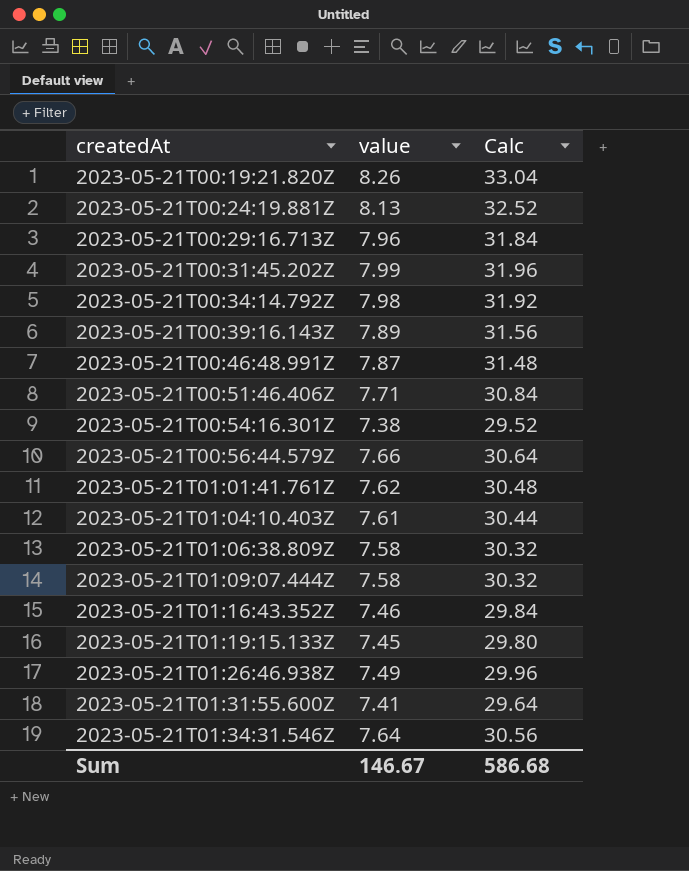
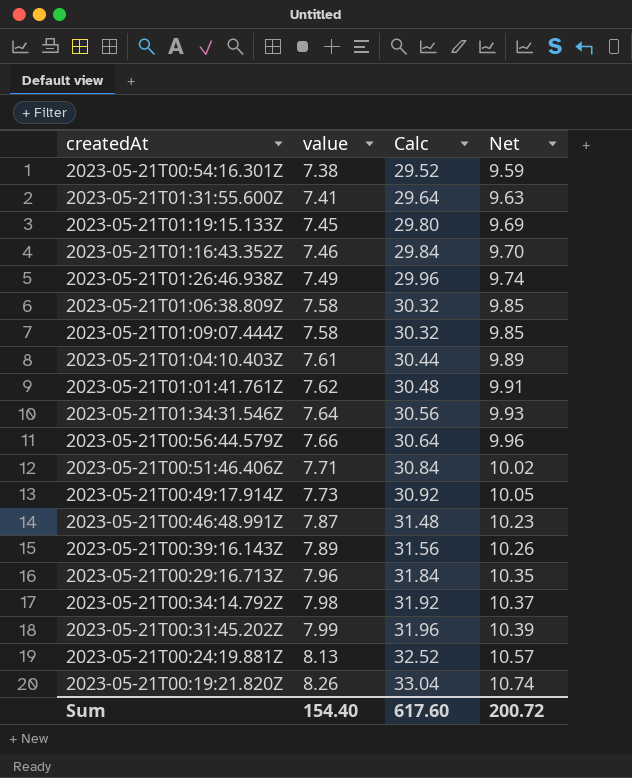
row order: createdAt ascending -> value ascending
column Net | formula: none -> [value] * 1.3
row 2023-05-21T00:49:17.914Z: none -> 7.73 | 30.92 | 10.05
Sum | value: 146.67 -> 154.40
Sum | Calc: 586.68 -> 617.60

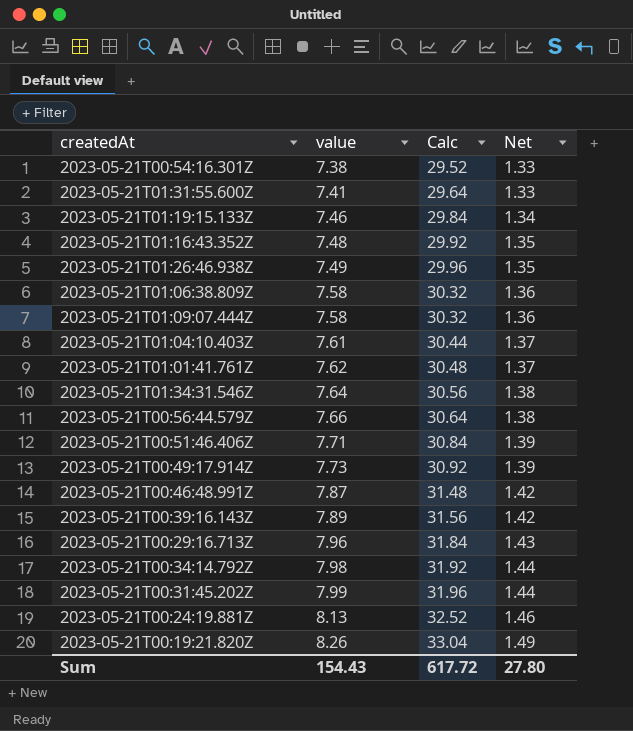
column Net | formula: [value] * 1.3 -> [value] * 0.18
2023-05-21T01:19:15.133Z | value: 7.45 -> 7.46
2023-05-21T01:19:15.133Z | Calc: 29.80 -> 29.84
2023-05-21T01:16:43.352Z | value: 7.46 -> 7.48
2023-05-21T01:16:43.352Z | Calc: 29.84 -> 29.92
Sum | value: 154.40 -> 154.43
Sum | Calc: 617.60 -> 617.72
Sum | Net: 200.72 -> 27.80

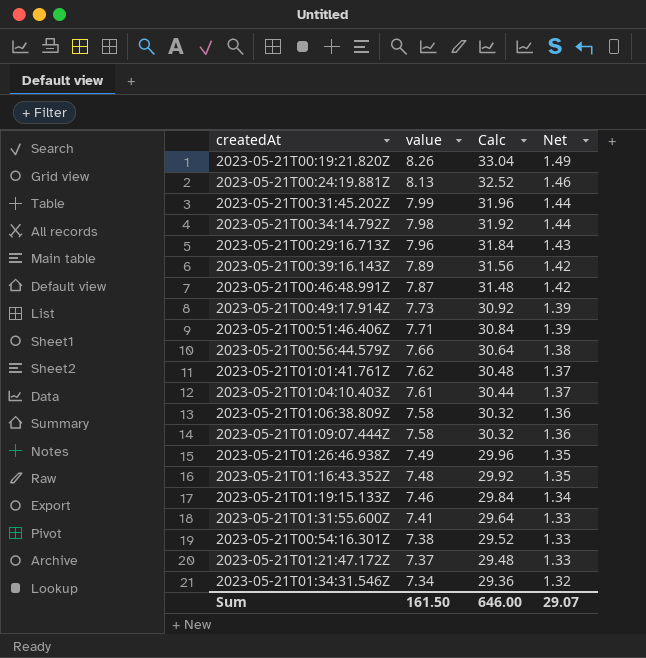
row order: value ascending -> value descending
row 2023-05-21T01:21:47.172Z: none -> 7.37 | 29.48 | 1.33
2023-05-21T01:34:31.546Z | value: 7.64 -> 7.34
2023-05-21T01:34:31.546Z | Calc: 30.56 -> 29.36
2023-05-21T01:34:31.546Z | Net: 1.38 -> 1.32
Sum | value: 154.43 -> 161.50
Sum | Calc: 617.72 -> 646.00
Sum | Net: 27.80 -> 29.07

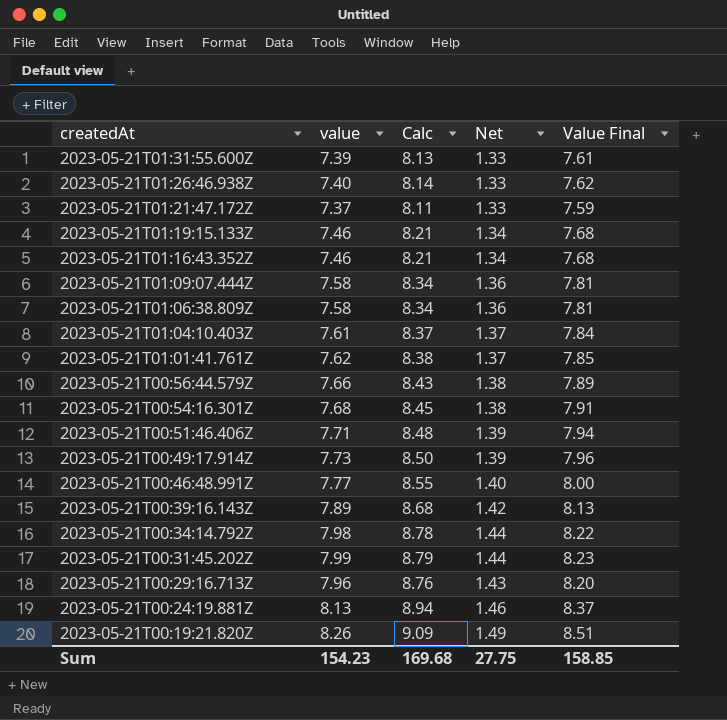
row order: value descending -> createdAt descending
column Calc | formula: [value] * 4 -> [value] * 1.1
column Value Final | formula: none -> [value] * 1.03
row 2023-05-21T01:34:31.546Z: 7.34 | 29.36 | 1.32 -> none
2023-05-21T01:31:55.600Z | value: 7.41 -> 7.39
2023-05-21T01:26:46.938Z | value: 7.49 -> 7.40
2023-05-21T01:26:46.938Z | Net: 1.35 -> 1.33
2023-05-21T01:16:43.352Z | value: 7.48 -> 7.46
2023-05-21T01:16:43.352Z | Net: 1.35 -> 1.34
2023-05-21T00:54:16.301Z | value: 7.38 -> 7.68
2023-05-21T00:54:16.301Z | Net: 1.33 -> 1.38
2023-05-21T00:46:48.991Z | value: 7.87 -> 7.77
2023-05-21T00:46:48.991Z | Net: 1.42 -> 1.40
Sum | value: 161.50 -> 154.23
Sum | Calc: 646.00 -> 169.68
Sum | Net: 29.07 -> 27.75

